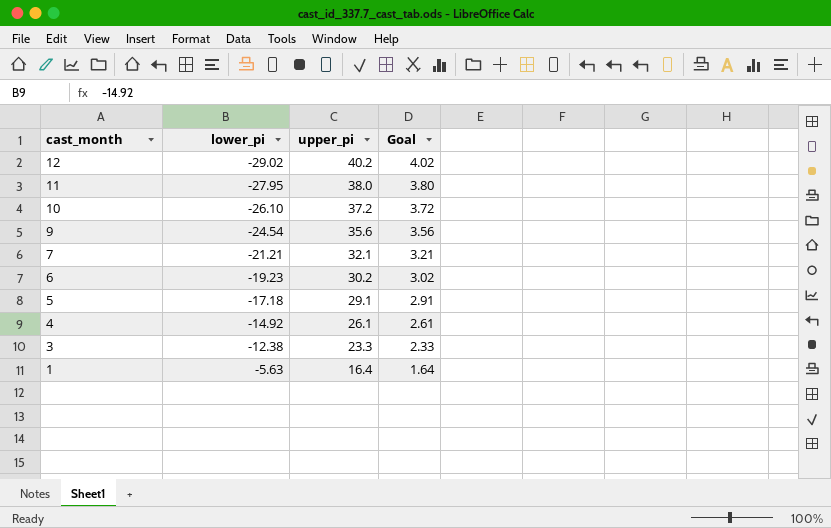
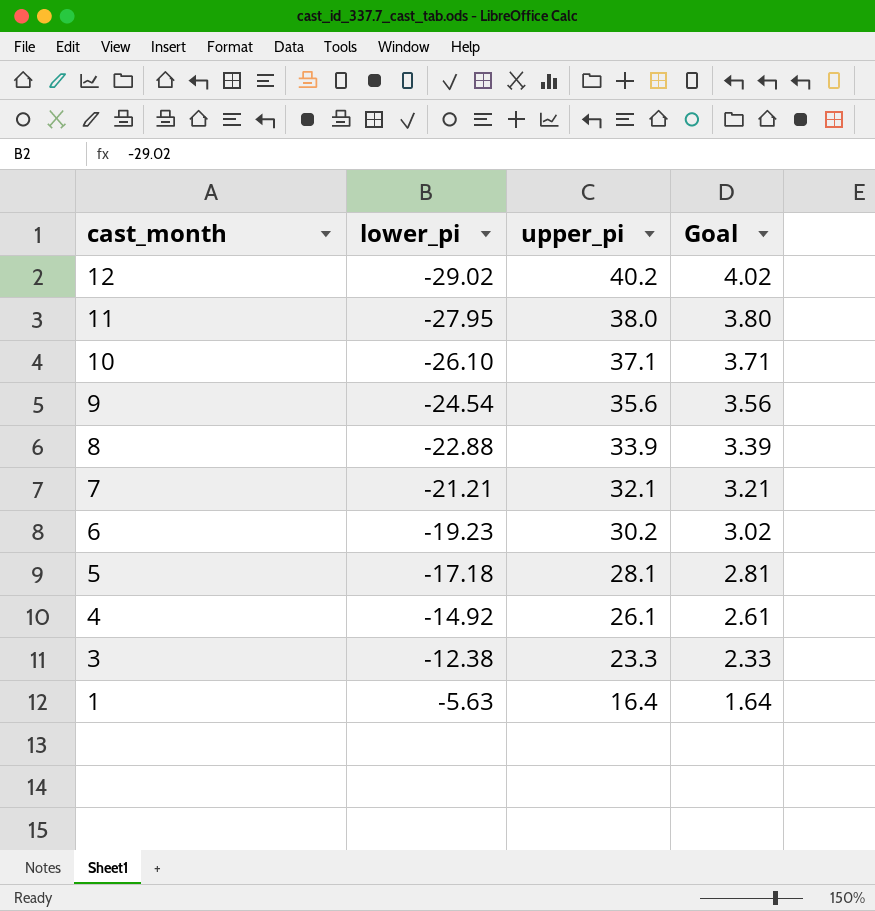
10 | upper_pi: 37.2 -> 37.1
10 | Goal: 3.72 -> 3.71
row 8: none -> -22.88 | 33.9 | 3.39
5 | upper_pi: 29.1 -> 28.1
5 | Goal: 2.91 -> 2.81

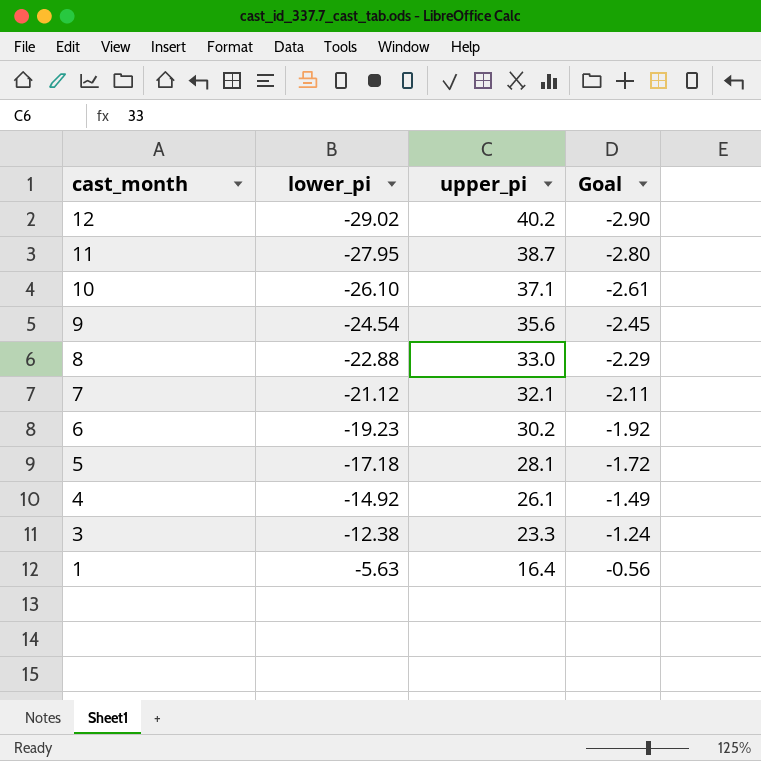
column Goal | formula: [upper_pi] * 0.1 -> [lower_pi] * 0.1
11 | upper_pi: 38.0 -> 38.7
8 | upper_pi: 33.9 -> 33.0
7 | lower_pi: -21.21 -> -21.12

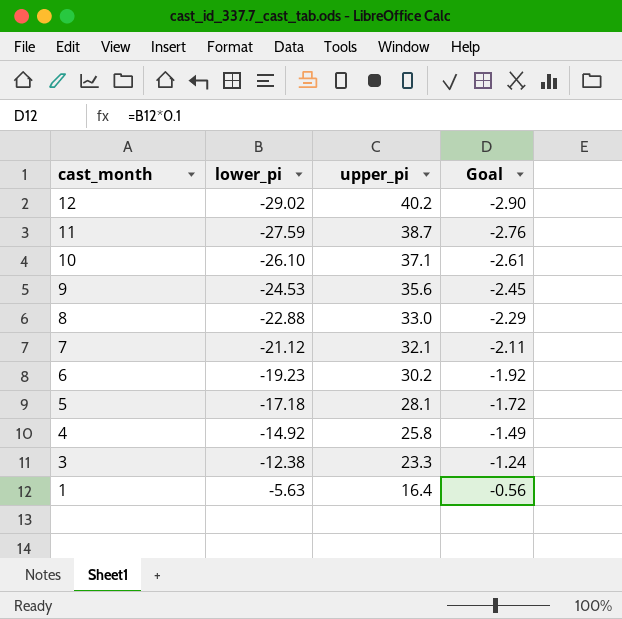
11 | lower_pi: -27.95 -> -27.59
11 | Goal: -2.80 -> -2.76
9 | lower_pi: -24.54 -> -24.53
4 | upper_pi: 26.1 -> 25.8

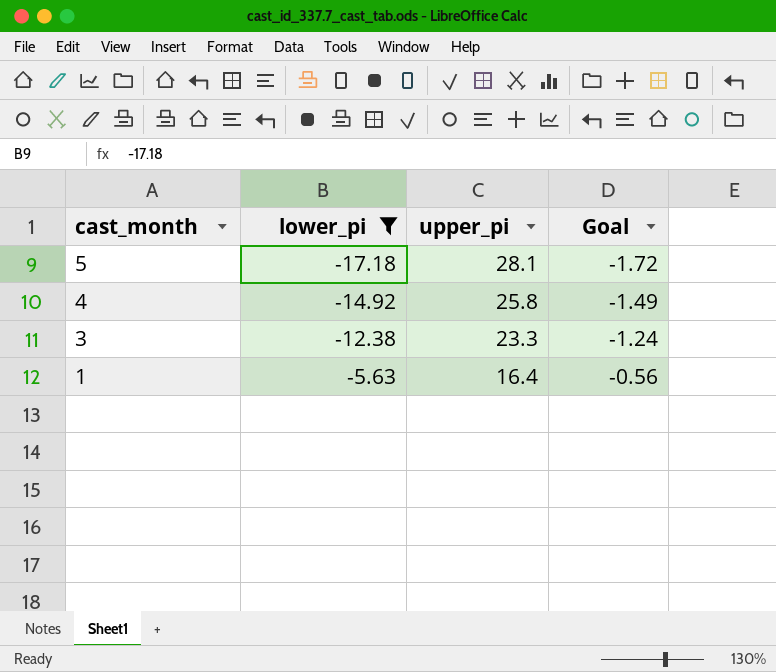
filter: none -> lower_pi >= -17.18

